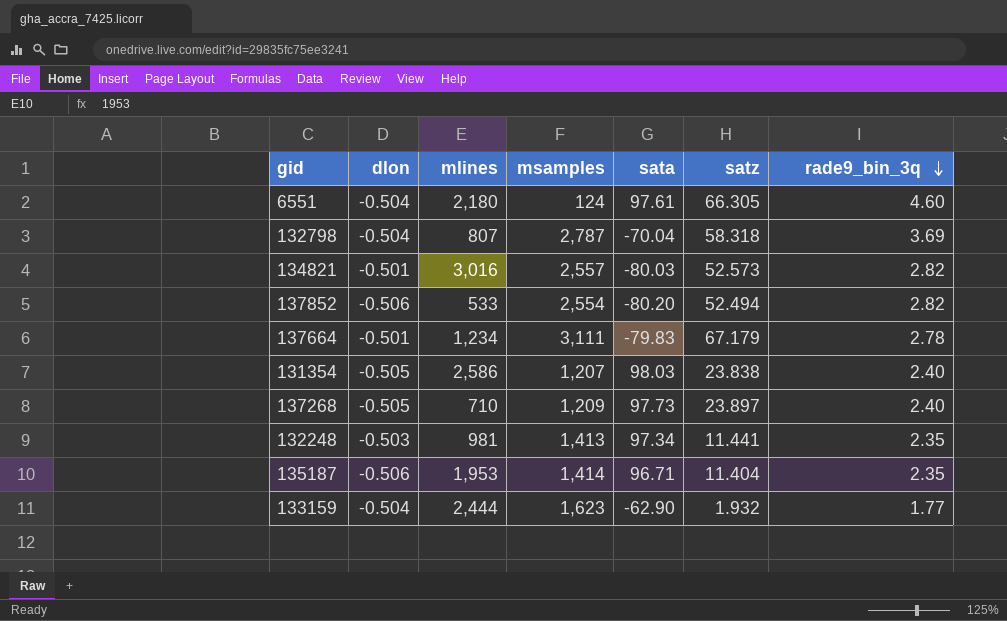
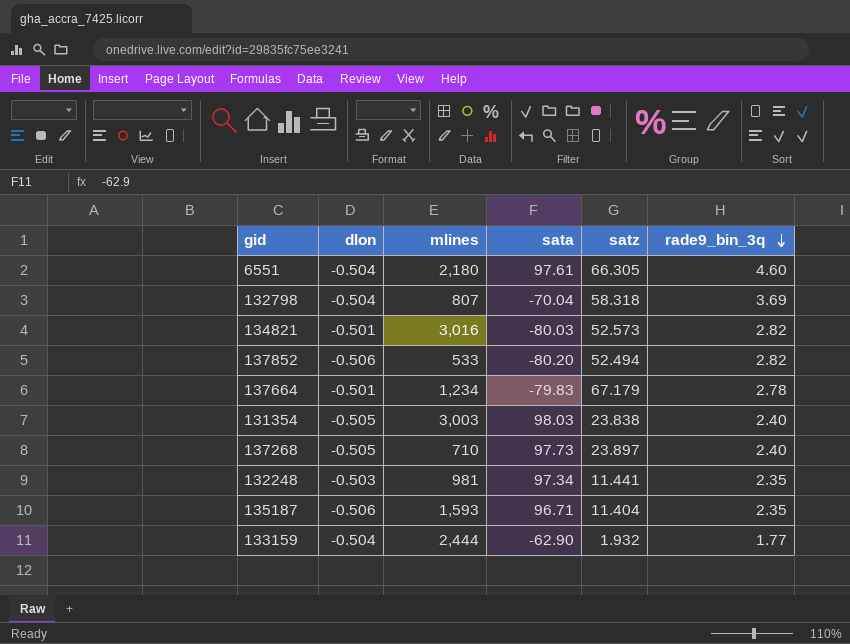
column msamples | position: 4 -> none
131354 | mlines: 2,586 -> 3,003
135187 | mlines: 1,953 -> 1,593

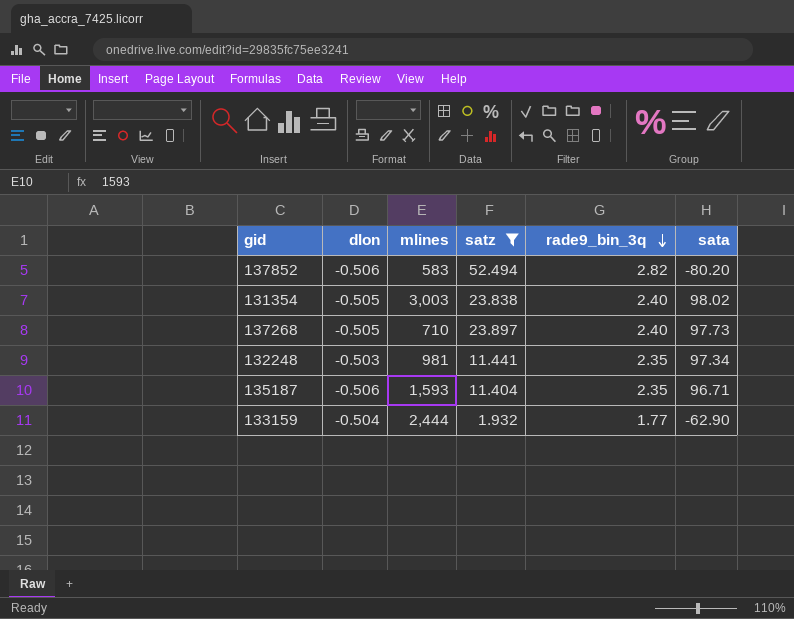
filter: none -> satz <= 52.494
column sata | position: 4 -> 6
137852 | mlines: 533 -> 583
131354 | sata: 98.03 -> 98.02

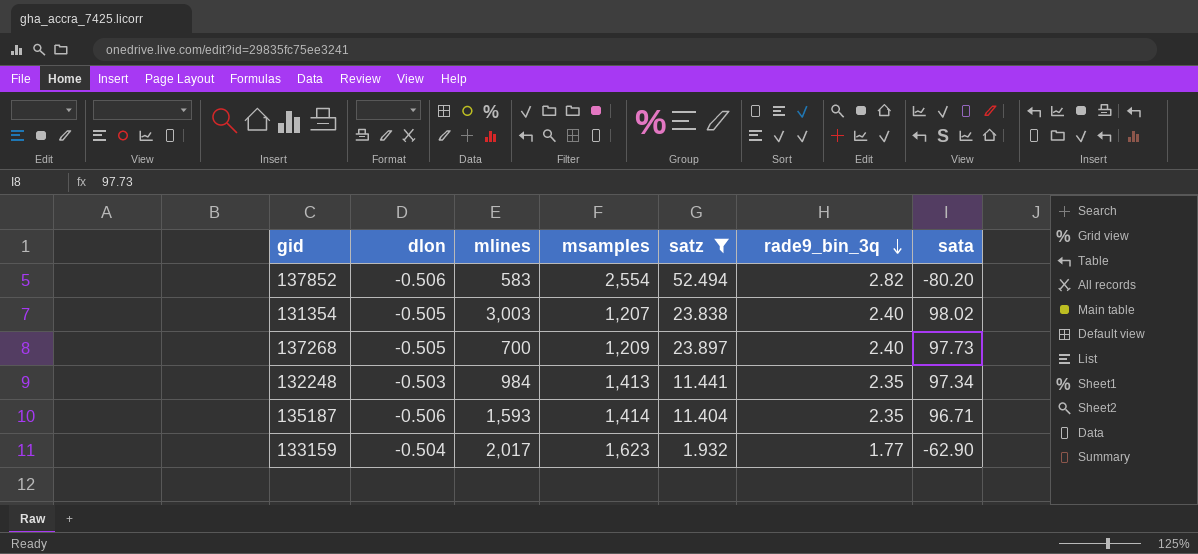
column msamples | position: none -> 4
137268 | mlines: 710 -> 700
132248 | mlines: 981 -> 984
133159 | mlines: 2,444 -> 2,017

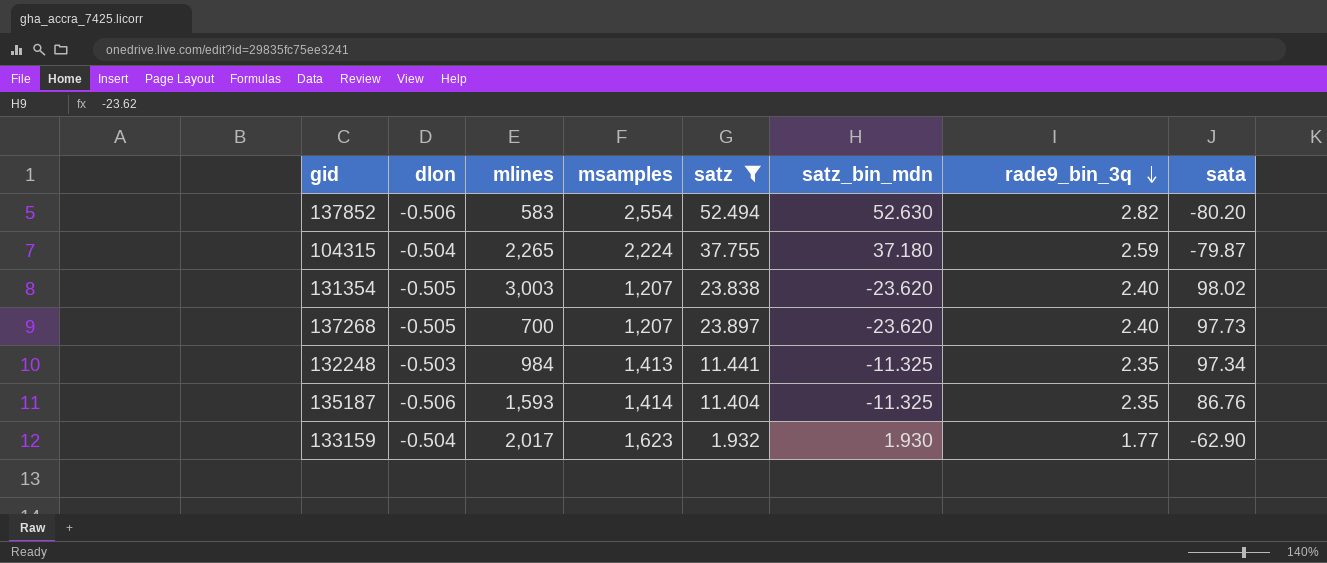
column satz_bin_mdn | position: none -> 6
row 104315: none -> -0.504 | 2,265 | 2,224 | 37.755 | 37.180 | 2.59 | -79.87
137268 | msamples: 1,209 -> 1,207
135187 | sata: 96.71 -> 86.76

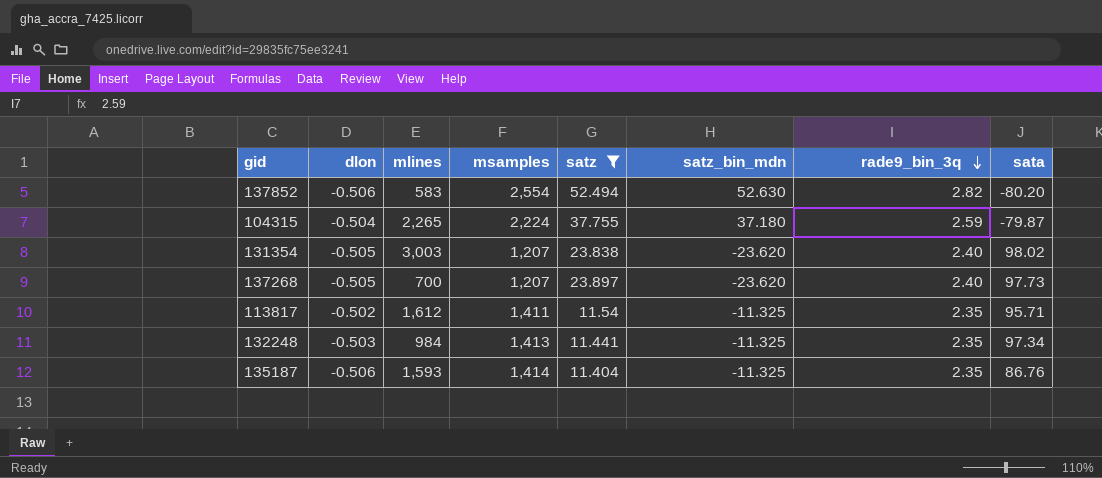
row 133159: -0.504 | 2,017 | 1,623 | 1.932 | 1.930 | 1.77 | -62.90 -> none
row 113817: none -> -0.502 | 1,612 | 1,411 | 11.54 | -11.325 | 2.35 | 95.71

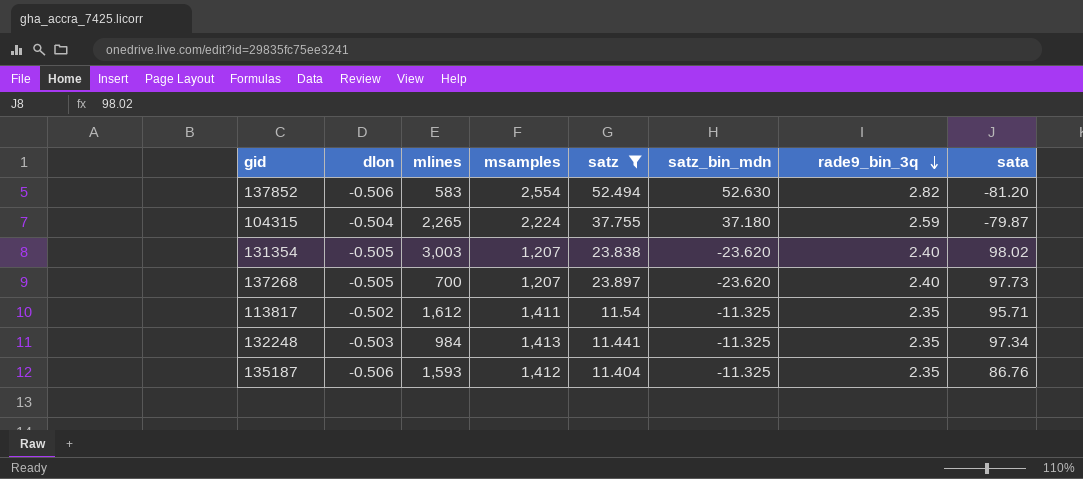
137852 | sata: -80.20 -> -81.20
135187 | msamples: 1,414 -> 1,412

